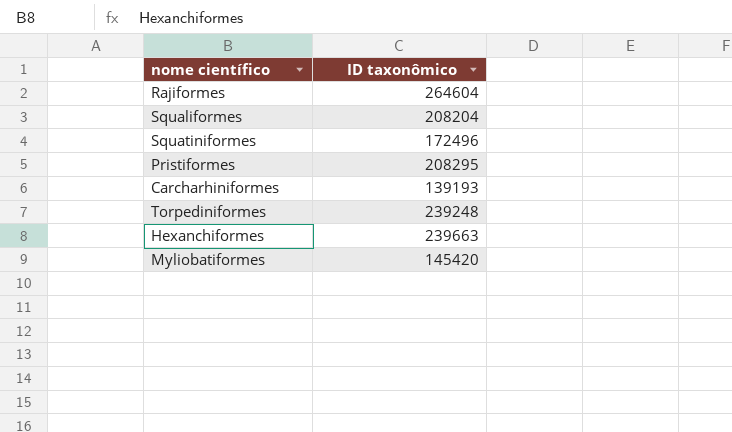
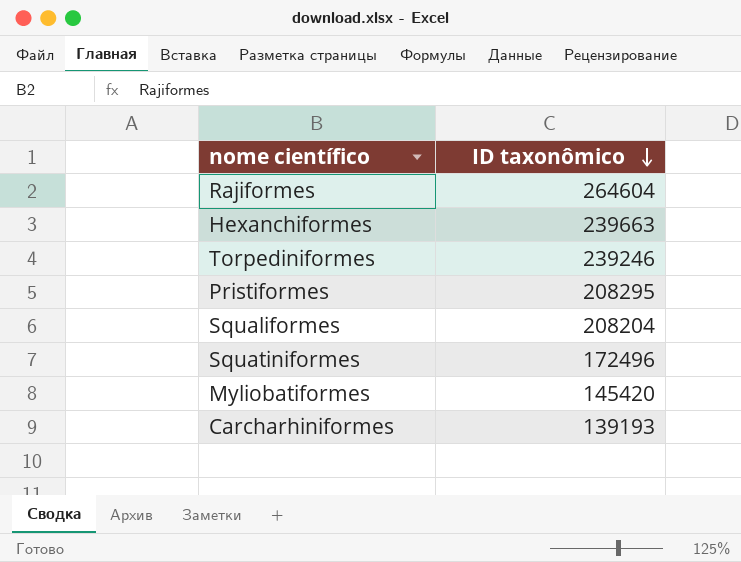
row order: none -> ID taxonômico descending
Torpediniformes | ID taxonômico: 239248 -> 239246

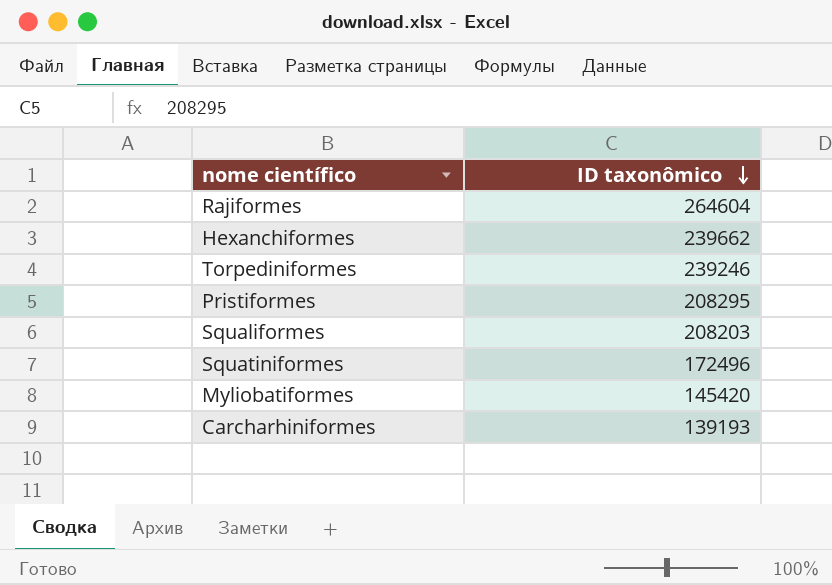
Hexanchiformes | ID taxonômico: 239663 -> 239662
Squaliformes | ID taxonômico: 208204 -> 208203

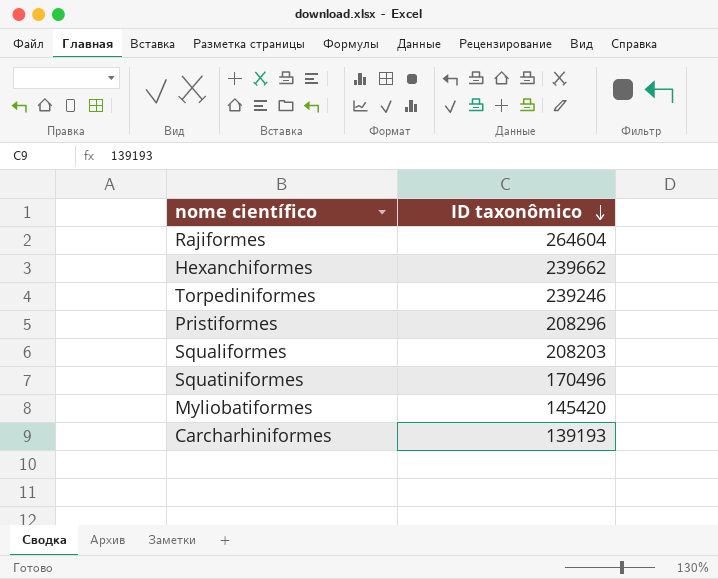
Pristiformes | ID taxonômico: 208295 -> 208296
Squatiniformes | ID taxonômico: 172496 -> 170496

